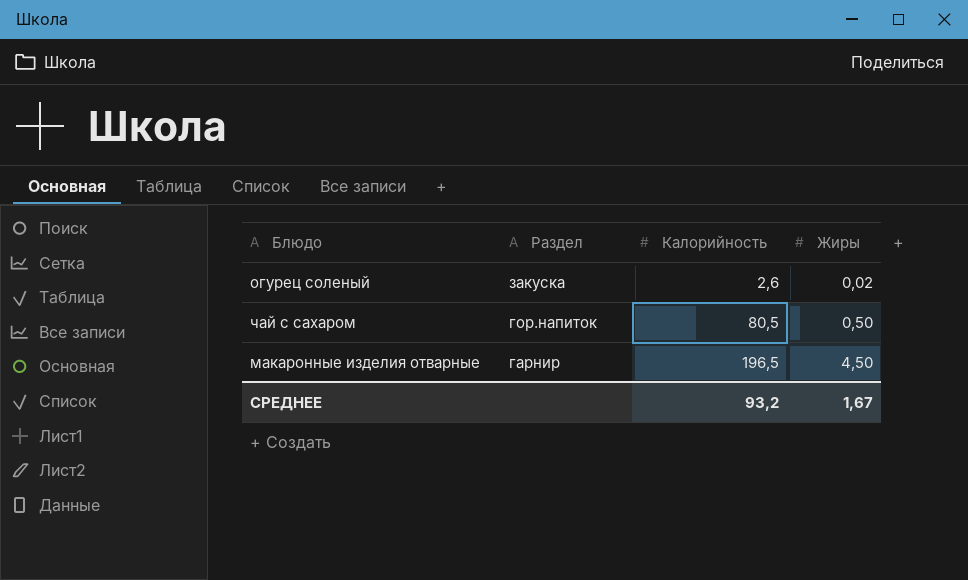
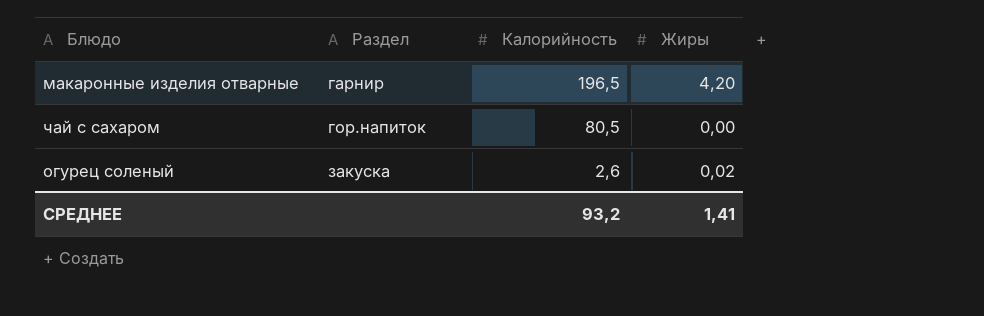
row order: Раздел descending -> Раздел ascending
макаронные изделия отварные | Жиры: 4,50 -> 4,20
чай с сахаром | Жиры: 0,50 -> 0,00
СРЕДНЕЕ | Жиры: 1,67 -> 1,41

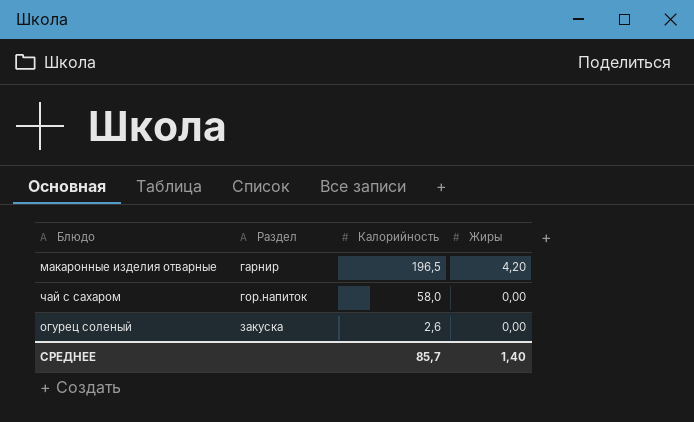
чай с сахаром | Калорийность: 80,5 -> 58,0
огурец соленый | Жиры: 0,02 -> 0,00
СРЕДНЕЕ | Калорийность: 93,2 -> 85,7
СРЕДНЕЕ | Жиры: 1,41 -> 1,40

